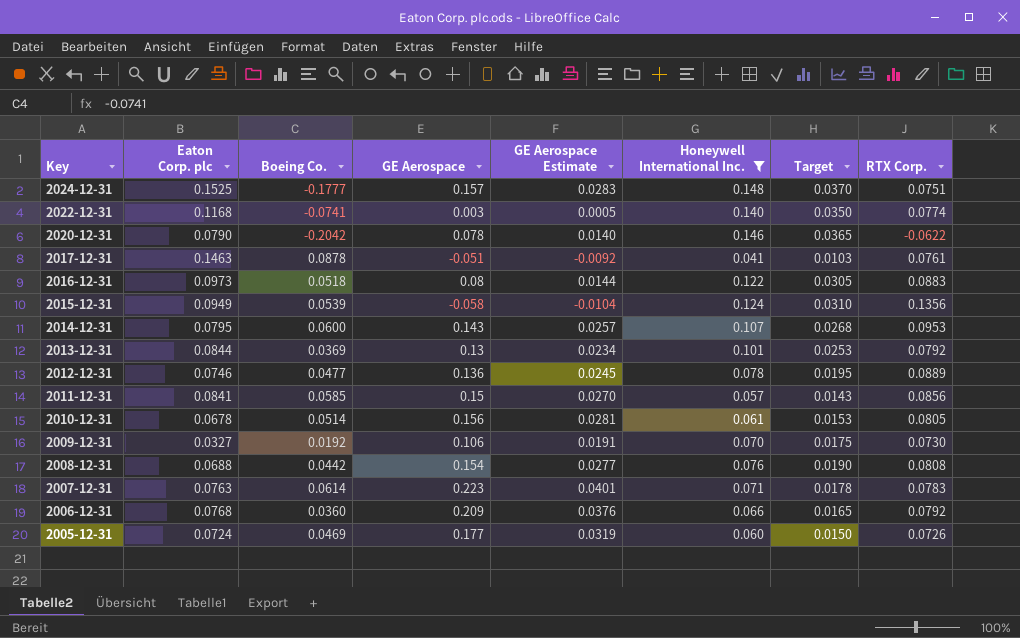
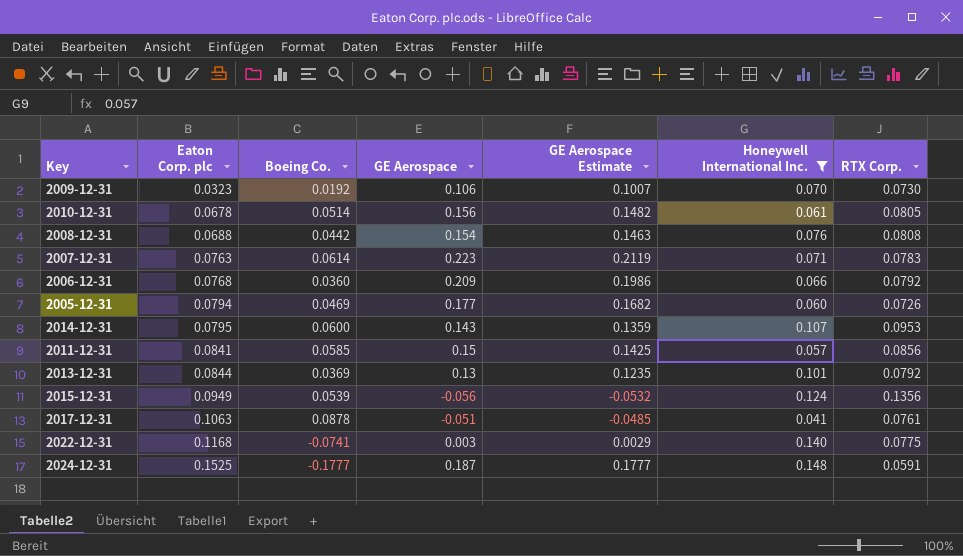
row order: Key descending -> Eaton Corp. plc ascending
column Target | formula: [Honeywell International Inc.] * 0.25 -> none
column GE Aerospace Estimate | formula: [GE Aerospace] * 0.18 -> [GE Aerospace] * 0.95
row 2020-12-31: 0.0790 | -0.2042 | 0.078 | 0.0140 | 0.146 | 0.0365 | -0.0622 -> none
row 2016-12-31: 0.0973 | 0.0518 | 0.08 | 0.0144 | 0.122 | 0.0305 | 0.0883 -> none
row 2012-12-31: 0.0746 | 0.0477 | 0.136 | 0.0245 | 0.078 | 0.0195 | 0.0889 -> none
2009-12-31 | Eaton Corp. plc: 0.0327 -> 0.0323
2005-12-31 | Eaton Corp. plc: 0.0724 -> 0.0794
2015-12-31 | GE Aerospace: -0.058 -> -0.056
2017-12-31 | Eaton Corp. plc: 0.1463 -> 0.1063
2022-12-31 | RTX Corp.: 0.0774 -> 0.0775
2024-12-31 | GE Aerospace: 0.157 -> 0.187
2024-12-31 | RTX Corp.: 0.0751 -> 0.0591

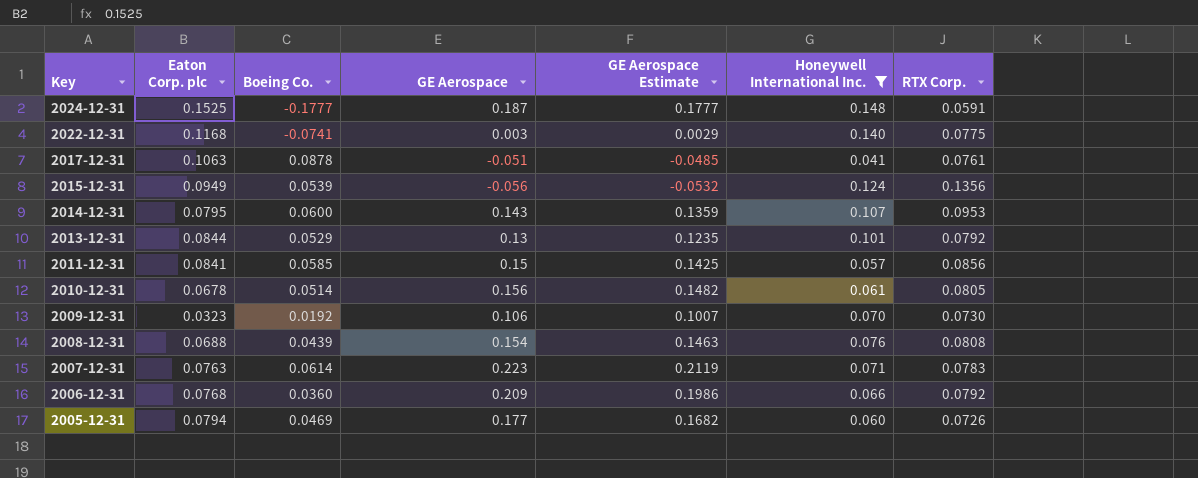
row order: Eaton Corp. plc ascending -> Key descending
2013-12-31 | Boeing Co.: 0.0369 -> 0.0529
2008-12-31 | Boeing Co.: 0.0442 -> 0.0439

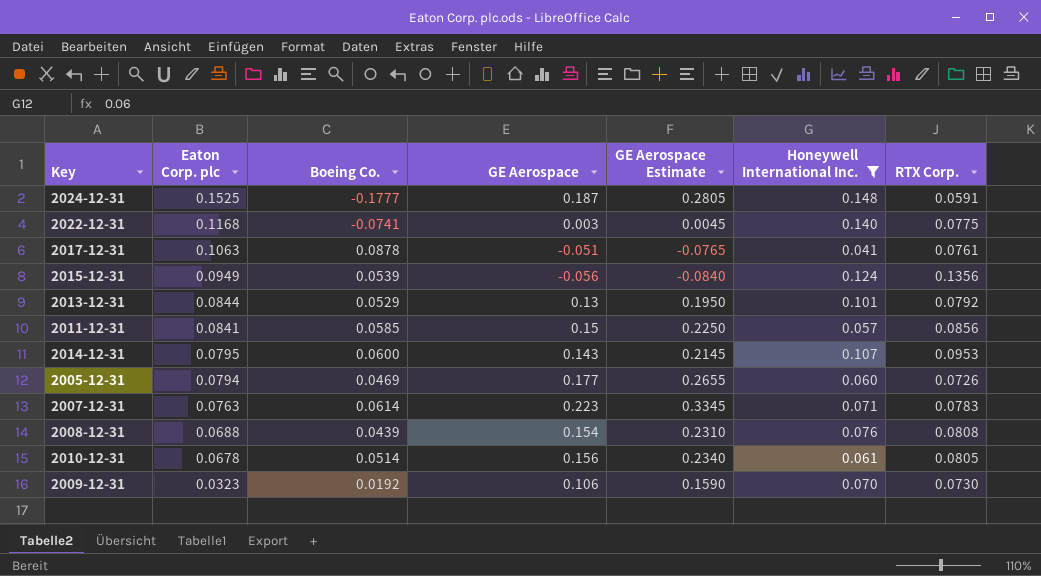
row order: Key descending -> Eaton Corp. plc descending
column GE Aerospace Estimate | formula: [GE Aerospace] * 0.95 -> [GE Aerospace] * 1.5
row 2006-12-31: 0.0768 | 0.0360 | 0.209 | 0.1986 | 0.066 | 0.0792 -> none

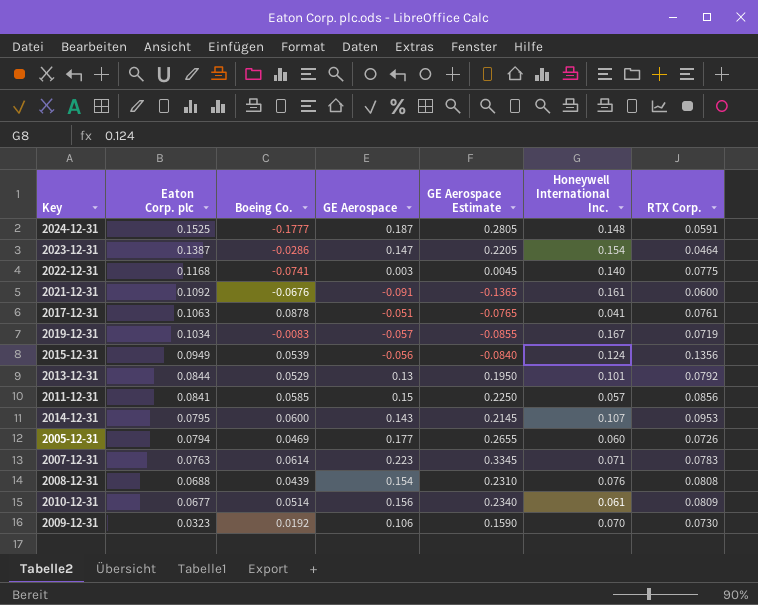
filter: Honeywell International Inc. <= 0.148 -> none
2010-12-31 | Eaton Corp. plc: 0.0678 -> 0.0677
2010-12-31 | RTX Corp.: 0.0805 -> 0.0809

